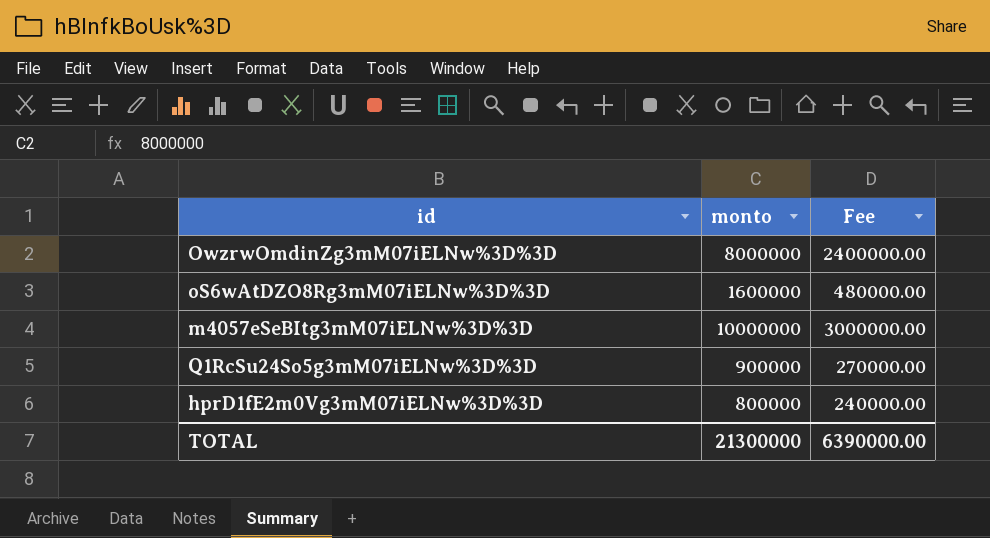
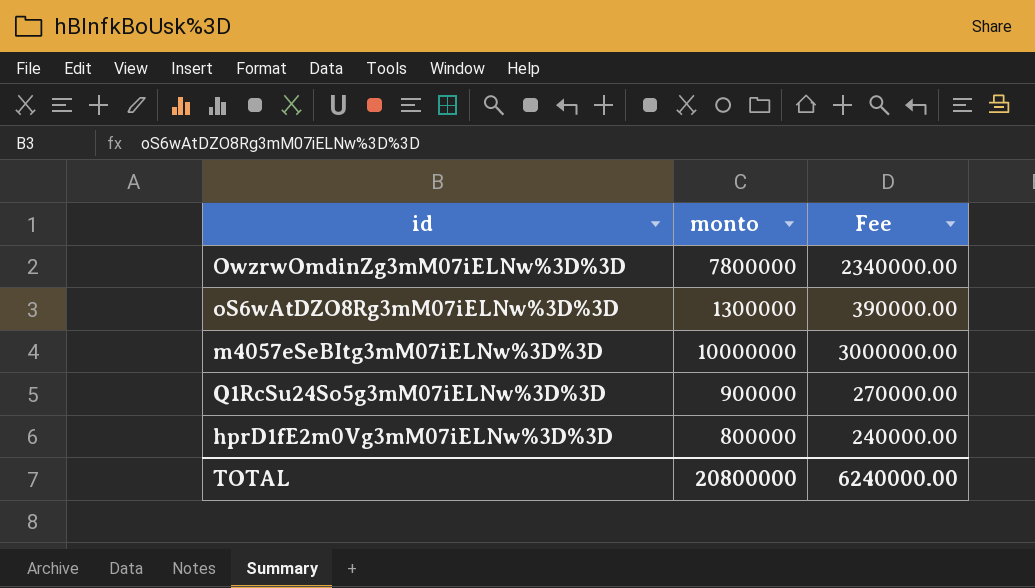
OwzrwOmdinZg3mM07iELNw%3D%3D | monto: 8000000 -> 7800000
OwzrwOmdinZg3mM07iELNw%3D%3D | Fee: 2400000.00 -> 2340000.00
oS6wAtDZO8Rg3mM07iELNw%3D%3D | monto: 1600000 -> 1300000
oS6wAtDZO8Rg3mM07iELNw%3D%3D | Fee: 480000.00 -> 390000.00
TOTAL | monto: 21300000 -> 20800000
TOTAL | Fee: 6390000.00 -> 6240000.00

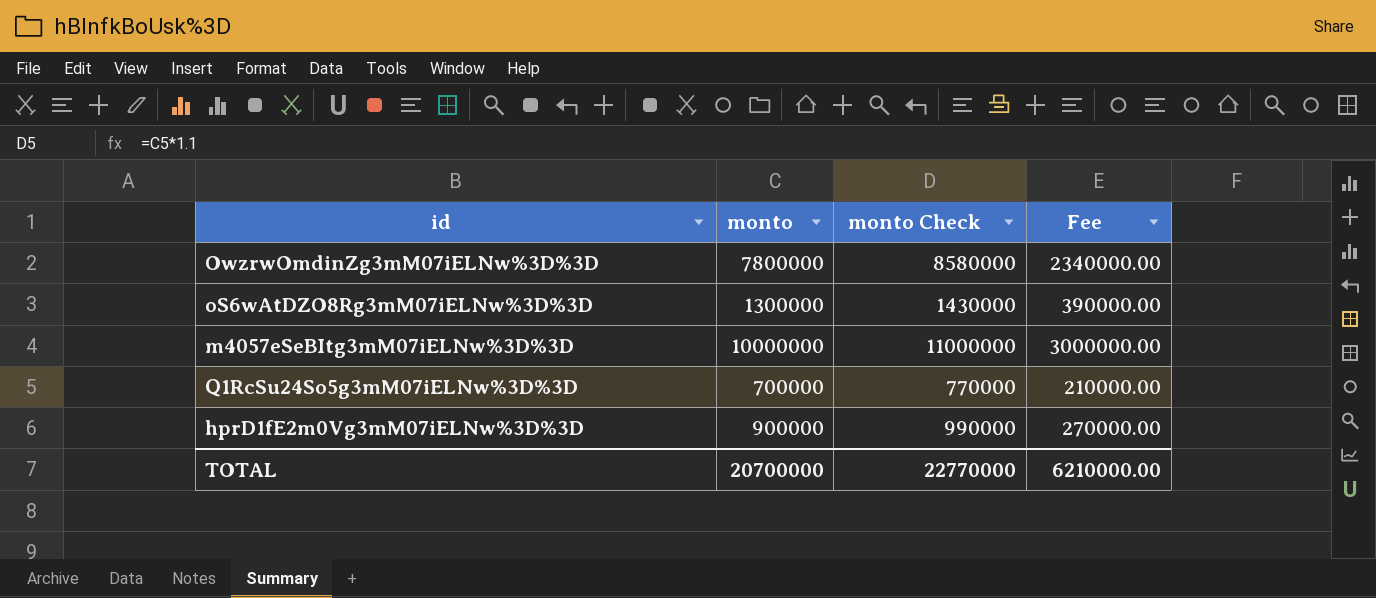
column monto Check | formula: none -> [monto] * 1.1
Q1RcSu24So5g3mM07iELNw%3D%3D | monto: 900000 -> 700000
Q1RcSu24So5g3mM07iELNw%3D%3D | Fee: 270000.00 -> 210000.00
hprD1fE2m0Vg3mM07iELNw%3D%3D | monto: 800000 -> 900000
hprD1fE2m0Vg3mM07iELNw%3D%3D | Fee: 240000.00 -> 270000.00
TOTAL | monto: 20800000 -> 20700000
TOTAL | Fee: 6240000.00 -> 6210000.00

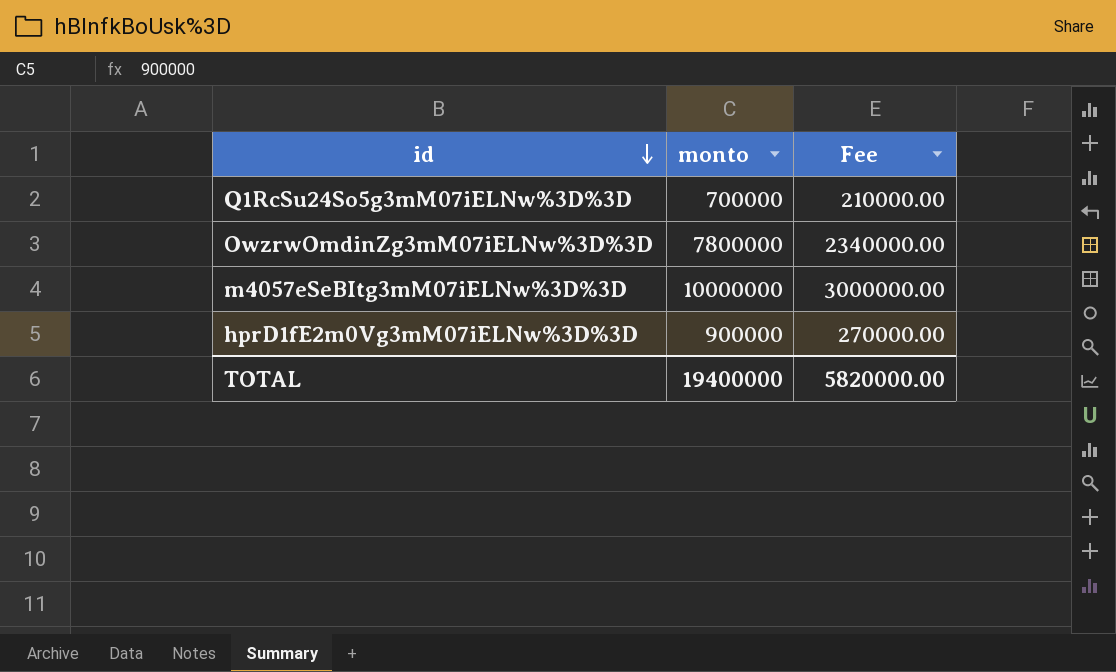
row order: none -> id descending
column monto Check | formula: [monto] * 1.1 -> none
row oS6wAtDZO8Rg3mM07iELNw%3D%3D: 1300000 | 1430000 | 390000.00 -> none
TOTAL | monto: 20700000 -> 19400000
TOTAL | Fee: 6210000.00 -> 5820000.00

